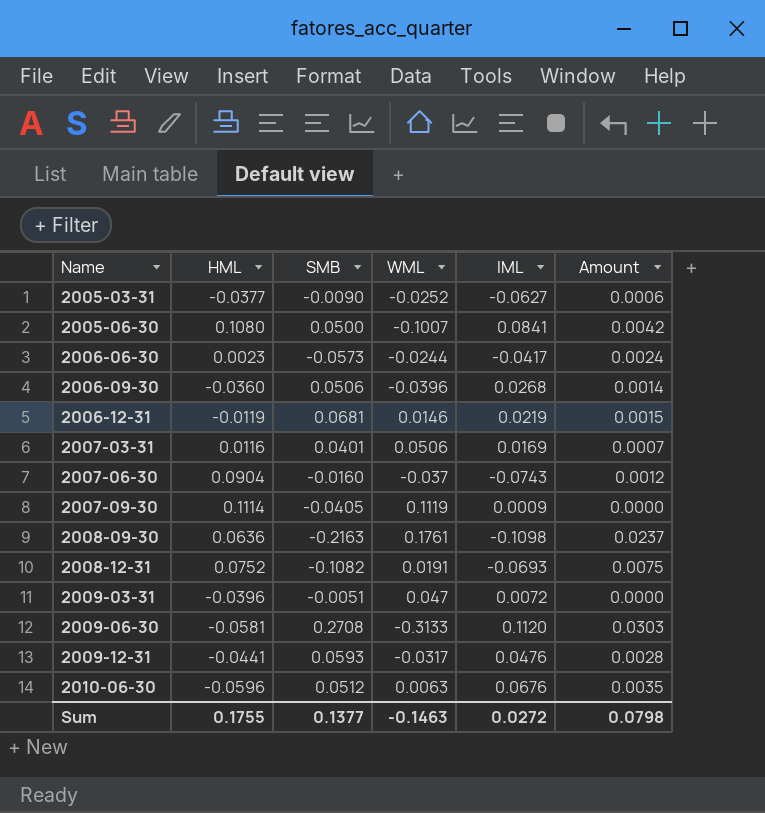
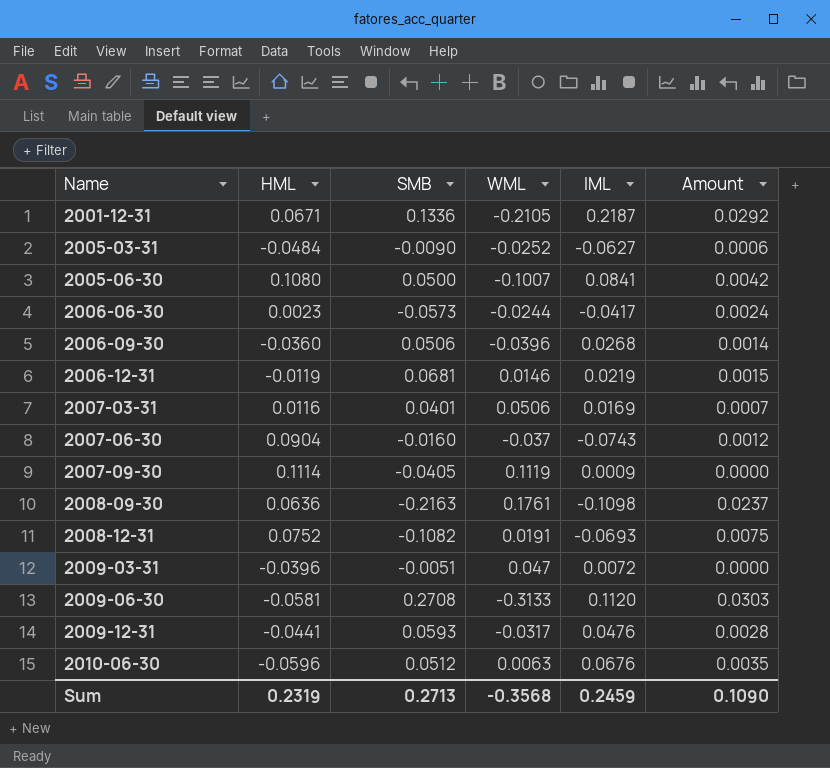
row 2001-12-31: none -> 0.0671 | 0.1336 | -0.2105 | 0.2187 | 0.0292
2005-03-31 | HML: -0.0377 -> -0.0484
Sum | HML: 0.1755 -> 0.2319
Sum | SMB: 0.1377 -> 0.2713
Sum | WML: -0.1463 -> -0.3568
Sum | IML: 0.0272 -> 0.2459
Sum | Amount: 0.0798 -> 0.1090

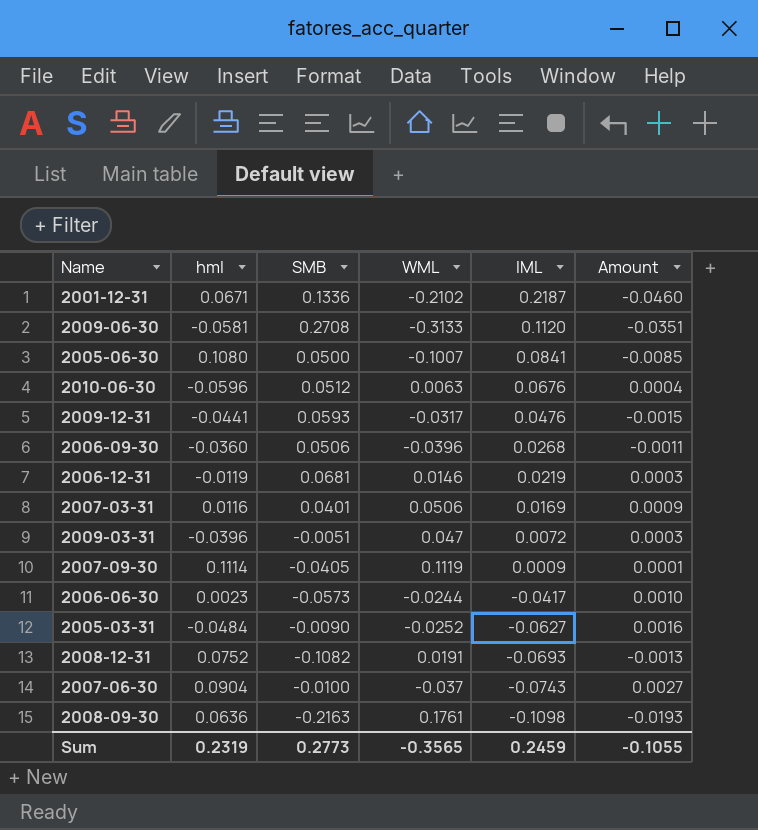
row order: Name ascending -> IML descending
column name: HML -> hml
column Amount | formula: [SMB] * [IML] -> [WML] * [IML]
2001-12-31 | WML: -0.2105 -> -0.2102
2007-06-30 | SMB: -0.0160 -> -0.0100
Sum | SMB: 0.2713 -> 0.2773
Sum | WML: -0.3568 -> -0.3565
Sum | Amount: 0.1090 -> -0.1055

